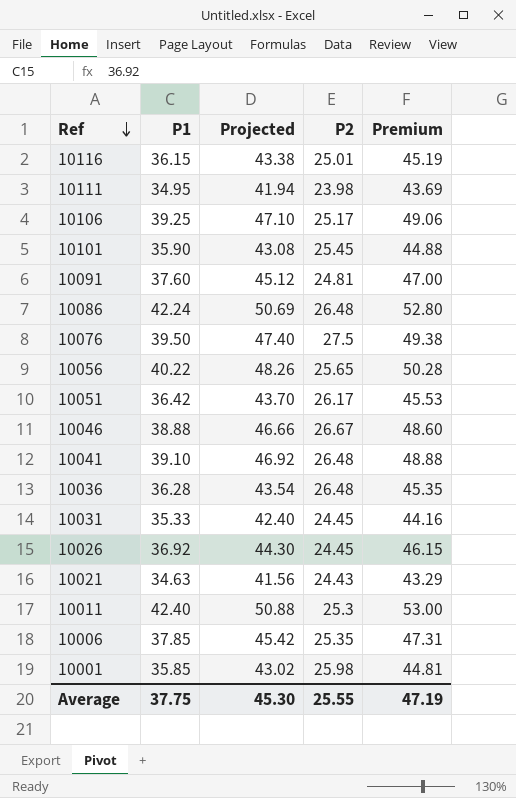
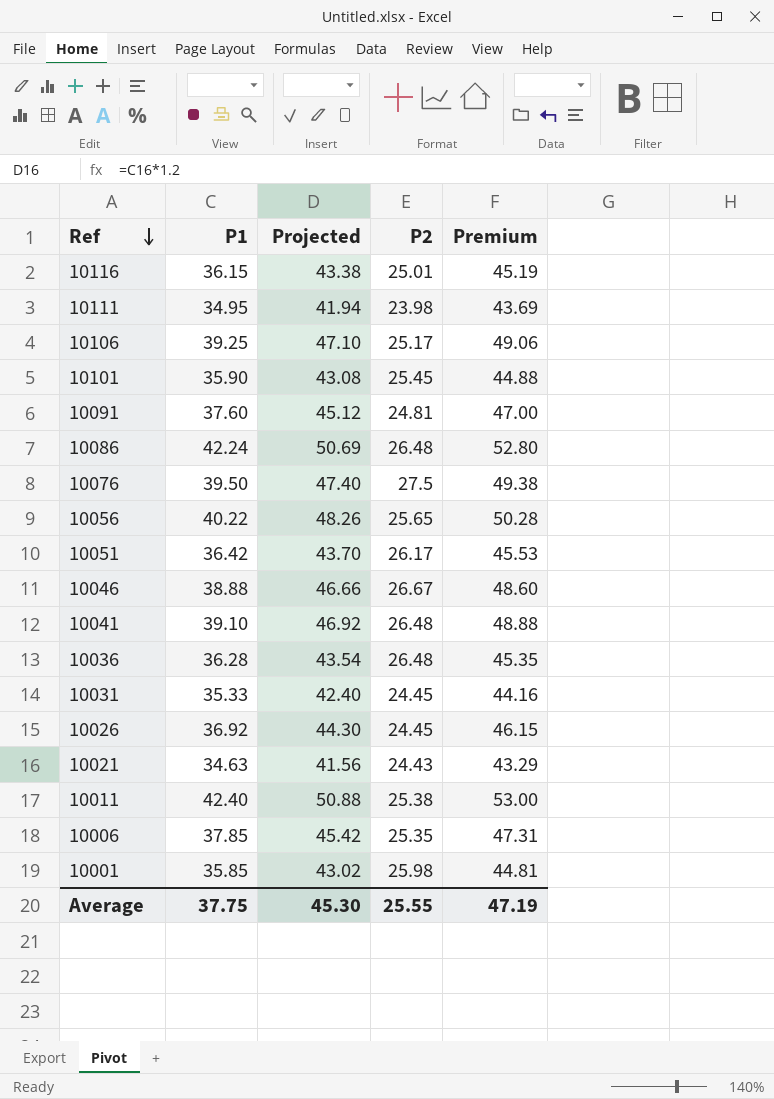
10011 | P2: 25.3 -> 25.38

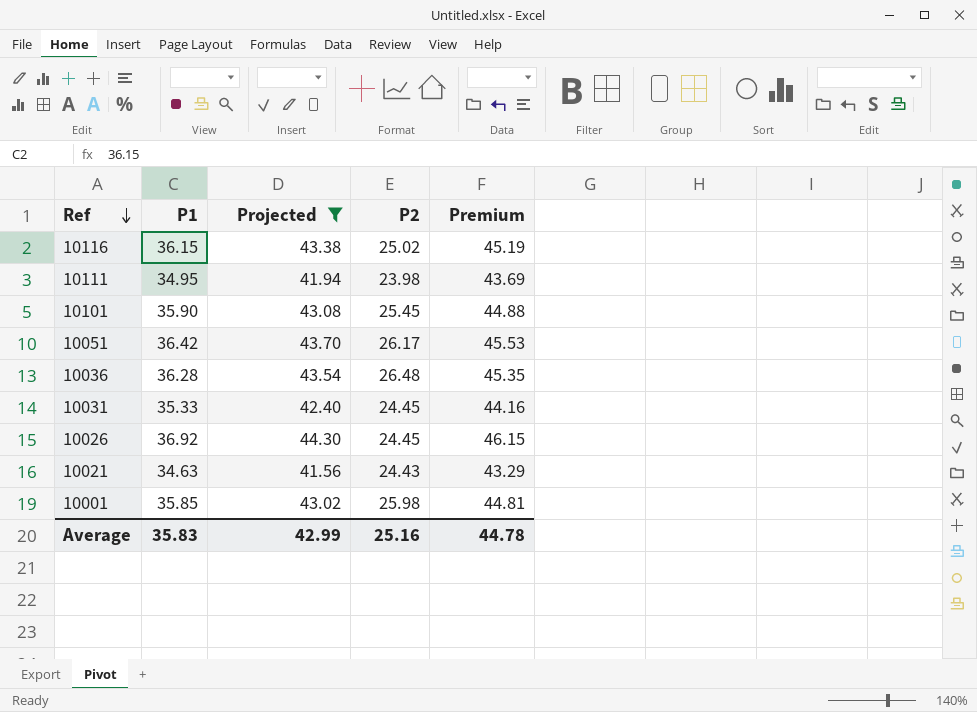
filter: none -> Projected <= 44.30
10116 | P2: 25.01 -> 25.02
Average | P1: 37.75 -> 35.83
Average | Projected: 45.30 -> 42.99
Average | P2: 25.55 -> 25.16
Average | Premium: 47.19 -> 44.78

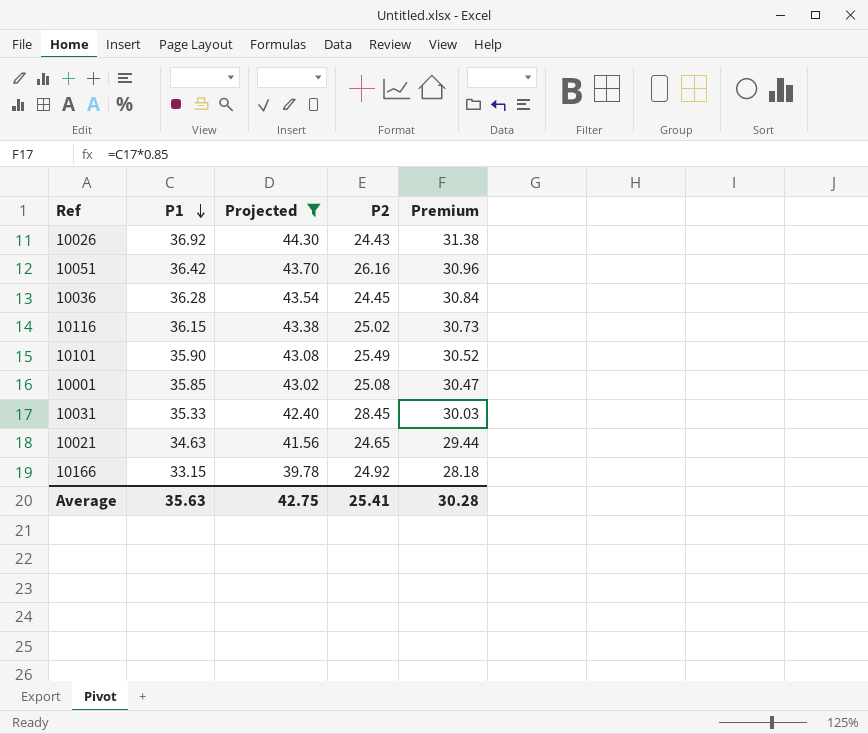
row order: Ref descending -> P1 descending
column Premium | formula: [P1] * 1.25 -> [P1] * 0.85
row 10111: 34.95 | 41.94 | 23.98 | 43.69 -> none
10026 | P2: 24.45 -> 24.43
10051 | P2: 26.17 -> 26.16
10036 | P2: 26.48 -> 24.45
10101 | P2: 25.45 -> 25.49
10001 | P2: 25.98 -> 25.08
10031 | P2: 24.45 -> 28.45
10021 | P2: 24.43 -> 24.65
row 10166: none -> 33.15 | 39.78 | 24.92 | 28.18
Average | P1: 35.83 -> 35.63
Average | Projected: 42.99 -> 42.75
Average | P2: 25.16 -> 25.41
Average | Premium: 44.78 -> 30.28

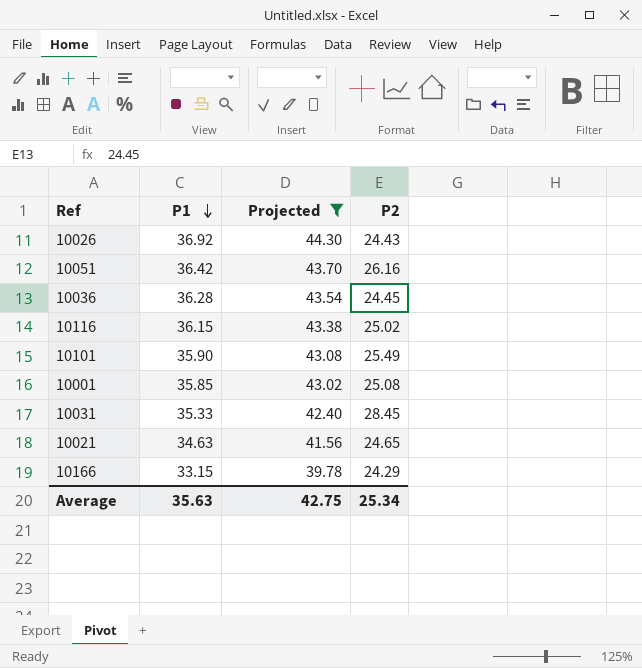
column Premium | formula: [P1] * 0.85 -> none
10166 | P2: 24.92 -> 24.29
Average | P2: 25.41 -> 25.34

